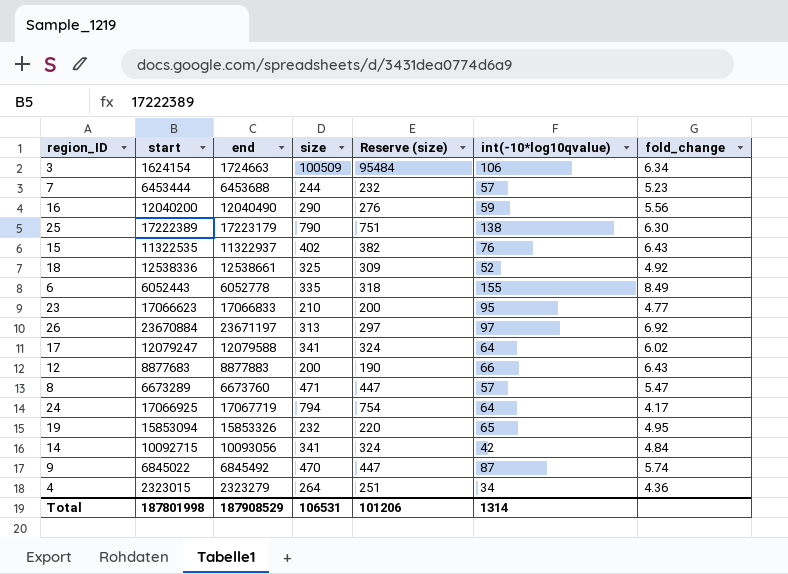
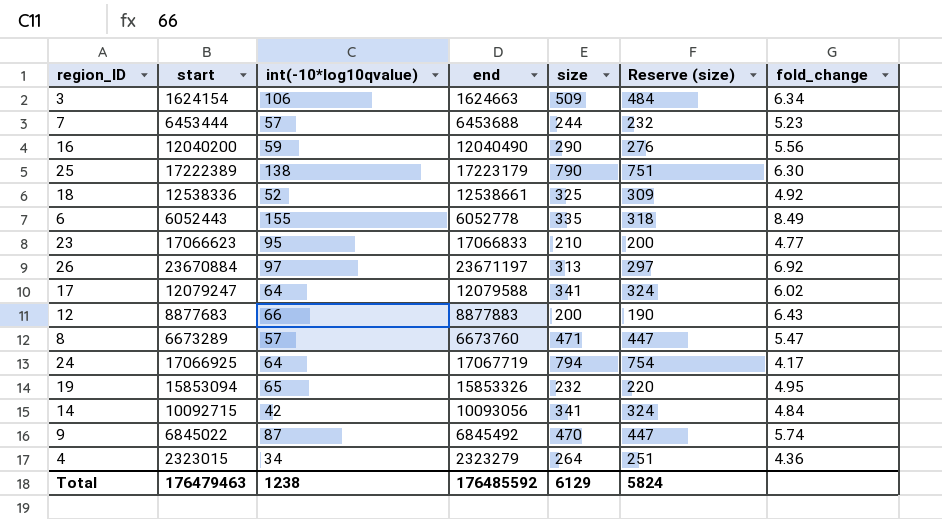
column int(-10*log10qvalue) | position: 6 -> 3
row 15: 11322535 | 11322937 | 402 | 382 | 76 | 6.43 -> none
3 | end: 1724663 -> 1624663
3 | size: 100509 -> 509
3 | Reserve (size): 95484 -> 484
Total | start: 187801998 -> 176479463
Total | int(-10*log10qvalue): 1314 -> 1238
Total | end: 187908529 -> 176485592
Total | size: 106531 -> 6129
Total | Reserve (size): 101206 -> 5824

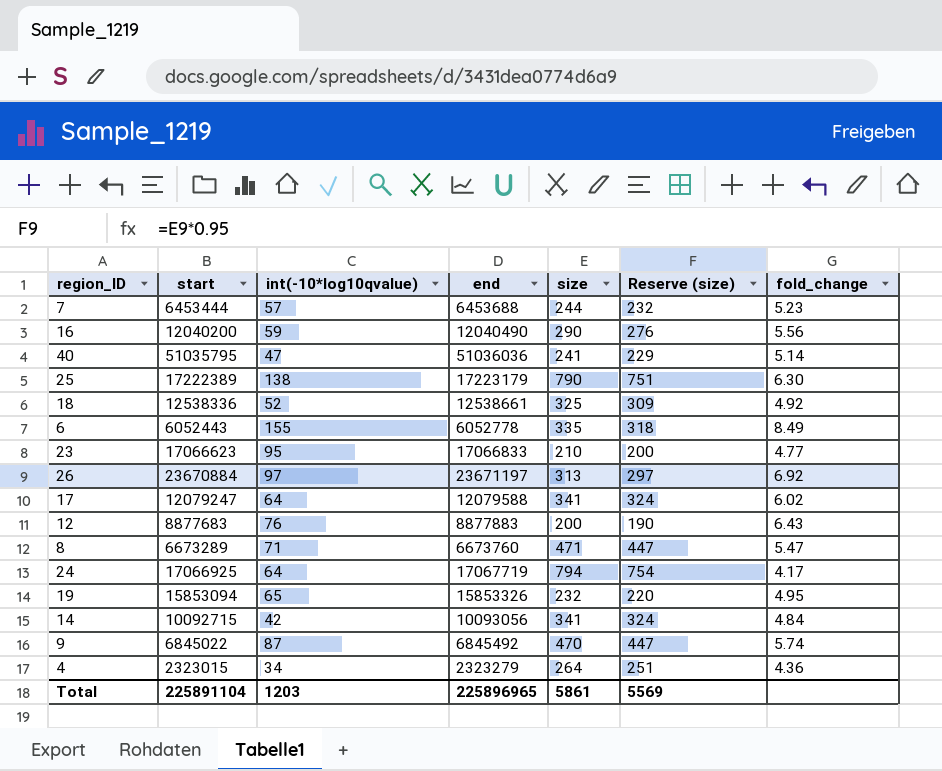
row 3: 1624154 | 106 | 1624663 | 509 | 484 | 6.34 -> none
row 40: none -> 51035795 | 47 | 51036036 | 241 | 229 | 5.14
12 | int(-10*log10qvalue): 66 -> 76
8 | int(-10*log10qvalue): 57 -> 71
Total | start: 176479463 -> 225891104
Total | int(-10*log10qvalue): 1238 -> 1203
Total | end: 176485592 -> 225896965
Total | size: 6129 -> 5861
Total | Reserve (size): 5824 -> 5569

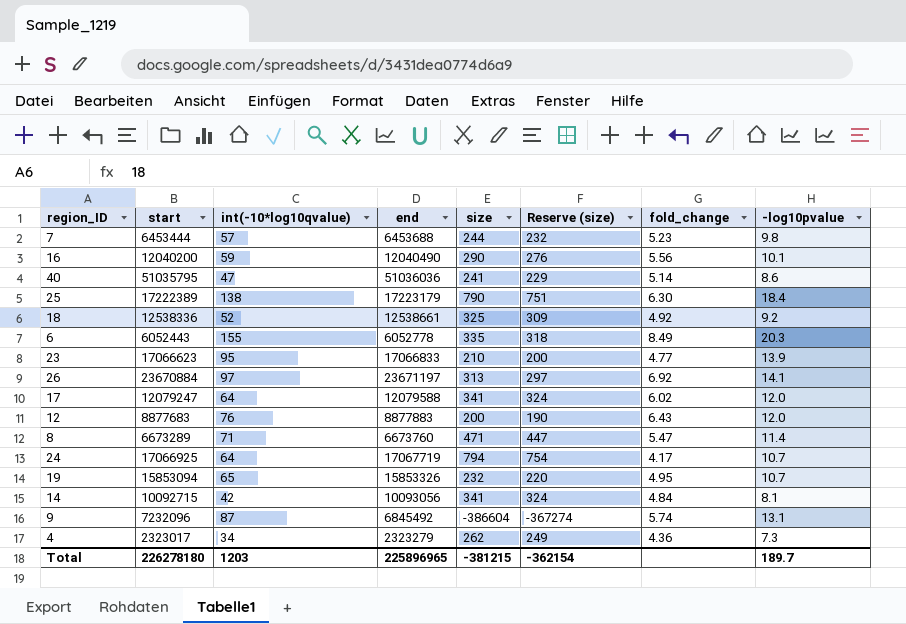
column -log10pvalue | position: none -> 8
9 | start: 6845022 -> 7232096
9 | size: 470 -> -386604
9 | Reserve (size): 447 -> -367274
4 | start: 2323015 -> 2323017
4 | size: 264 -> 262
4 | Reserve (size): 251 -> 249
Total | start: 225891104 -> 226278180
Total | size: 5861 -> -381215
Total | Reserve (size): 5569 -> -362154

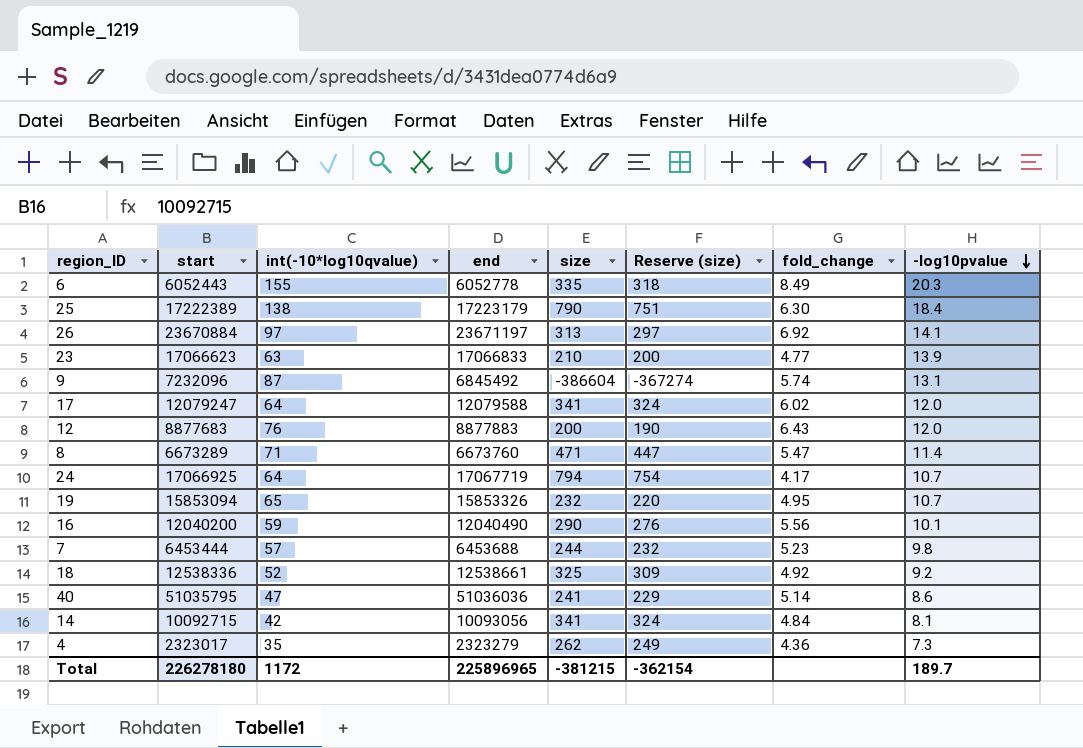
row order: none -> -log10pvalue descending
23 | int(-10*log10qvalue): 95 -> 63
4 | int(-10*log10qvalue): 34 -> 35
Total | int(-10*log10qvalue): 1203 -> 1172

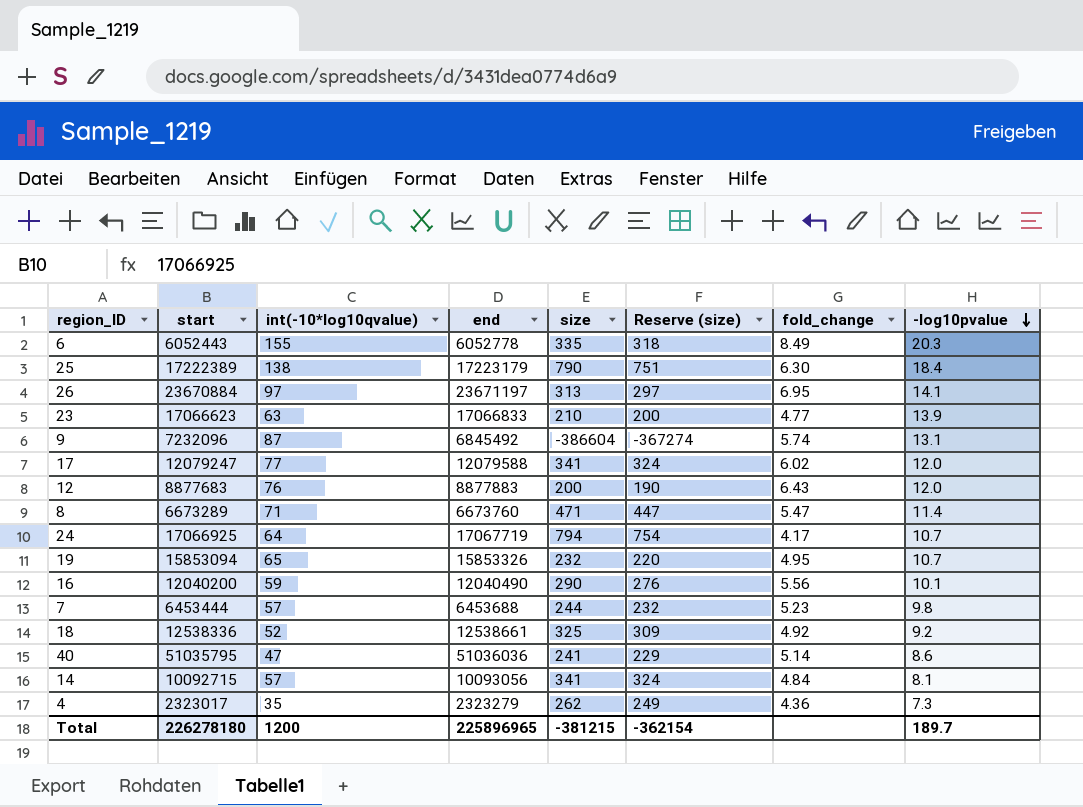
26 | fold_change: 6.92 -> 6.95
17 | int(-10*log10qvalue): 64 -> 77
14 | int(-10*log10qvalue): 42 -> 57
Total | int(-10*log10qvalue): 1172 -> 1200

